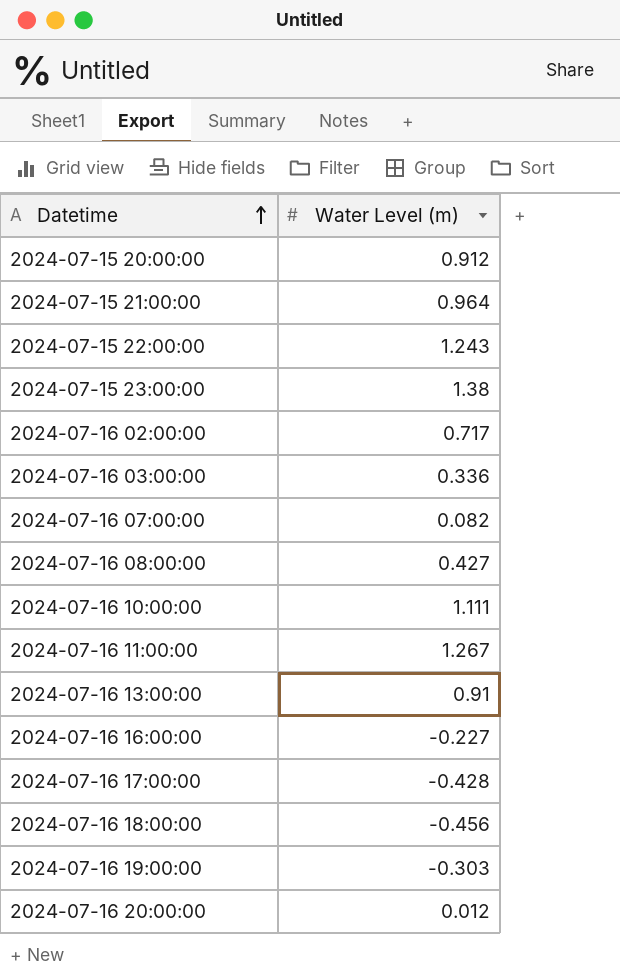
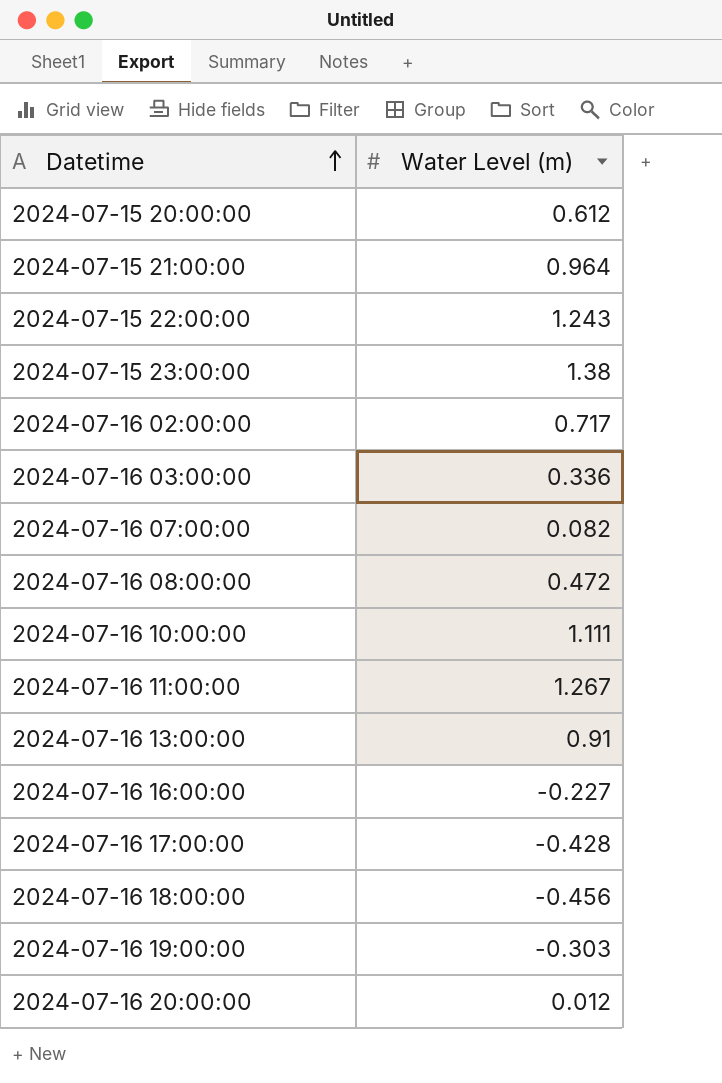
2024-07-15 20:00:00 | Water Level (m): 0.912 -> 0.612
2024-07-16 08:00:00 | Water Level (m): 0.427 -> 0.472

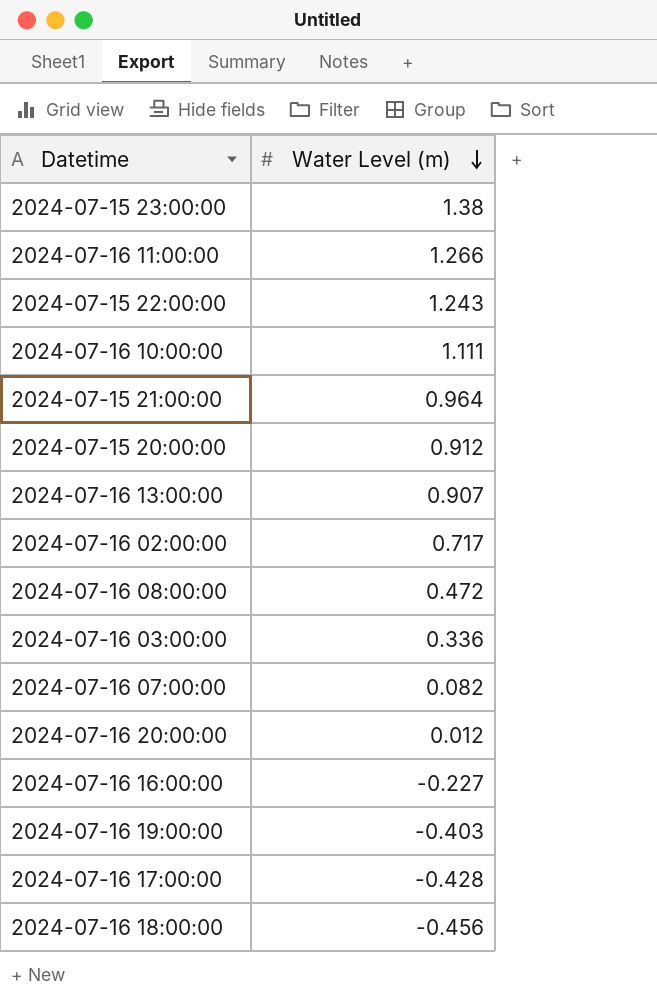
row order: Datetime ascending -> Water Level (m) descending
2024-07-16 11:00:00 | Water Level (m): 1.267 -> 1.266
2024-07-15 20:00:00 | Water Level (m): 0.612 -> 0.912
2024-07-16 13:00:00 | Water Level (m): 0.91 -> 0.907
2024-07-16 19:00:00 | Water Level (m): -0.303 -> -0.403

